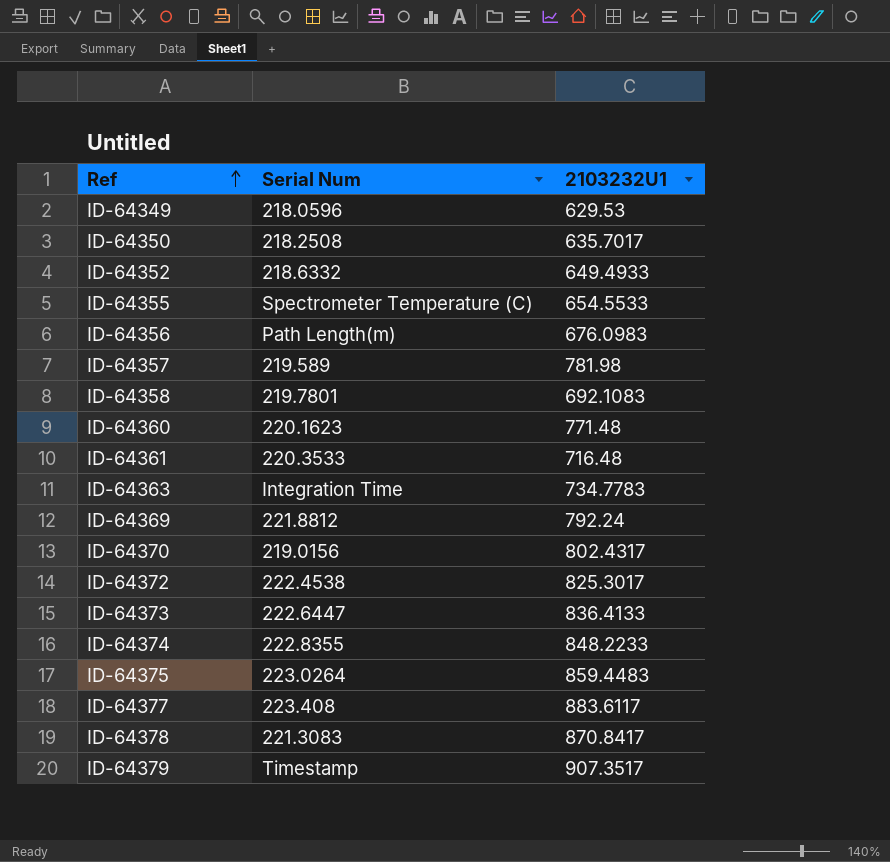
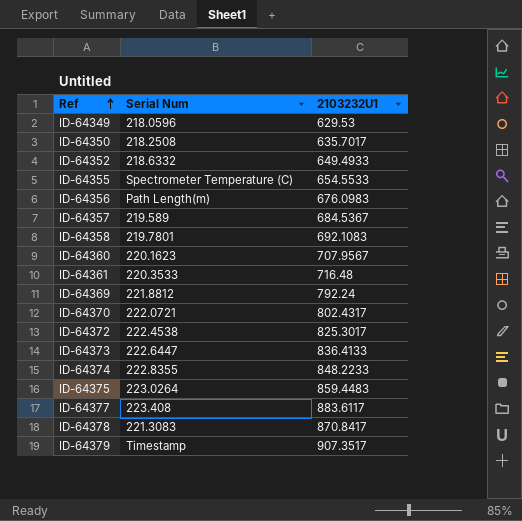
row ID-64363: Integration Time | 734.7783 -> none
ID-64357 | 2103232U1: 781.98 -> 684.5367
ID-64360 | 2103232U1: 771.48 -> 707.9567
ID-64370 | Serial Num: 219.0156 -> 222.0721

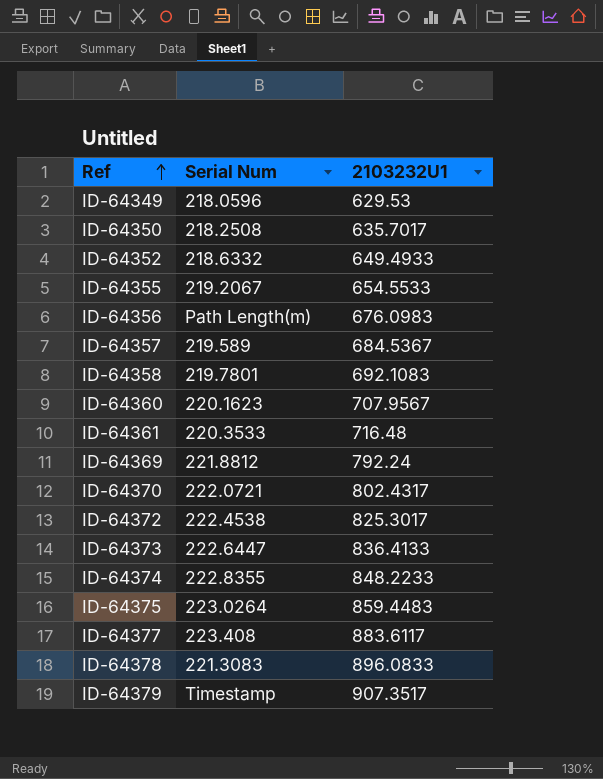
ID-64355 | Serial Num: Spectrometer Temperature (C) -> 219.2067
ID-64378 | 2103232U1: 870.8417 -> 896.0833

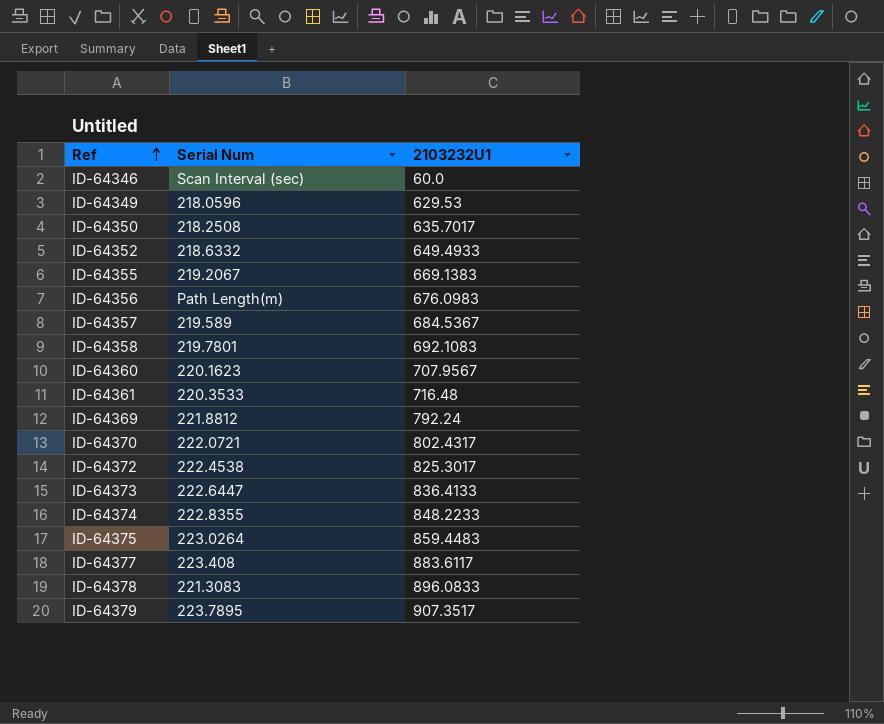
row ID-64346: none -> Scan Interval (sec) | 60.0
ID-64355 | 2103232U1: 654.5533 -> 669.1383
ID-64379 | Serial Num: Timestamp -> 223.7895

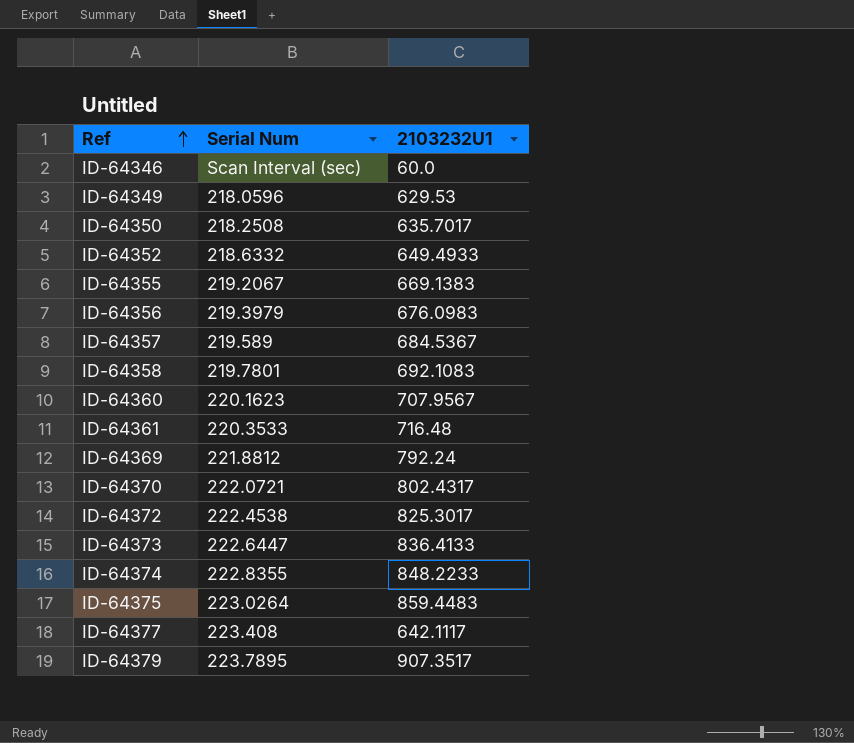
row ID-64378: 221.3083 | 896.0833 -> none
ID-64356 | Serial Num: Path Length(m) -> 219.3979
ID-64377 | 2103232U1: 883.6117 -> 642.1117

